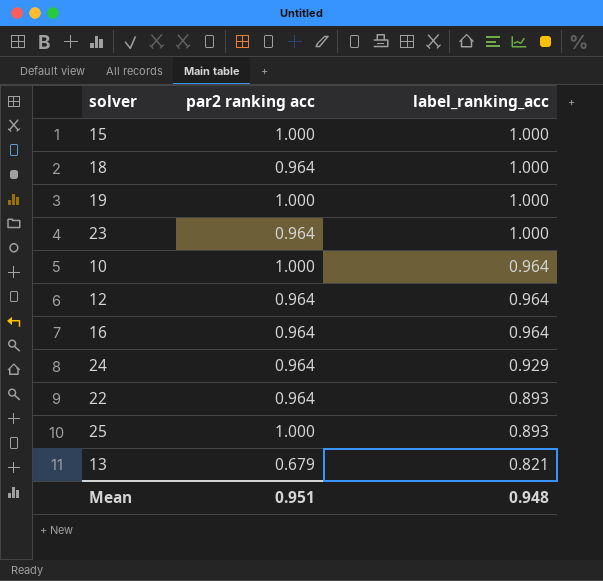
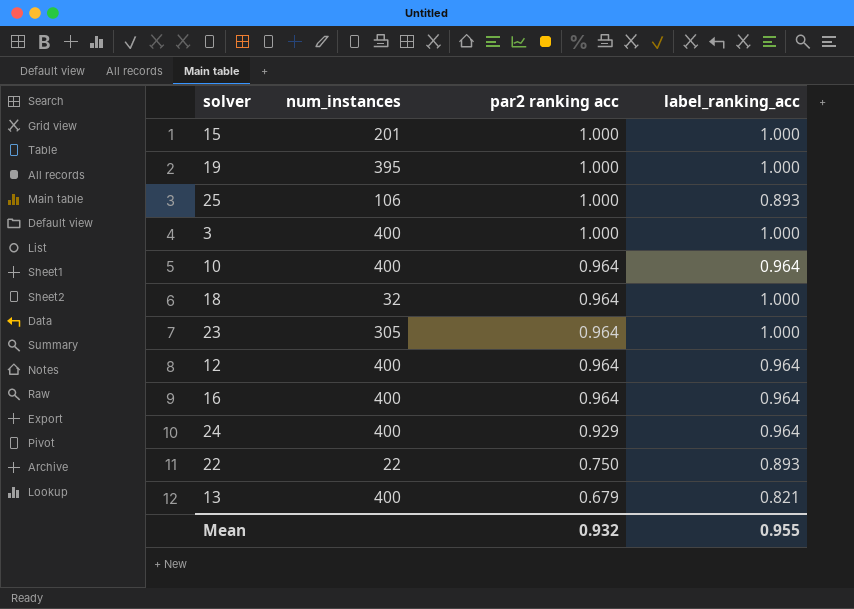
row order: label_ranking_acc descending -> par2 ranking acc descending
column num_instances | position: none -> 2
row 3: none -> 400 | 1.000 | 1.000
10 | par2 ranking acc: 1.000 -> 0.964
24 | par2 ranking acc: 0.964 -> 0.929
24 | label_ranking_acc: 0.929 -> 0.964
22 | par2 ranking acc: 0.964 -> 0.750
Mean | par2 ranking acc: 0.951 -> 0.932
Mean | label_ranking_acc: 0.948 -> 0.955

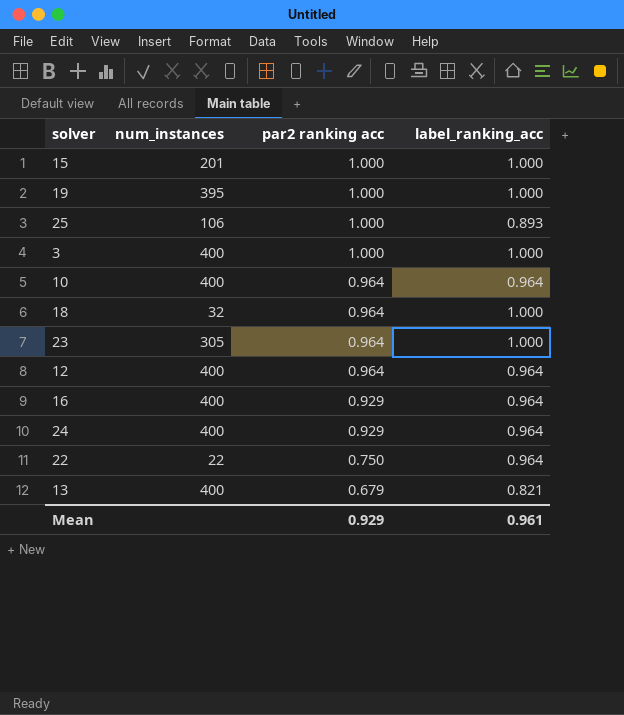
16 | par2 ranking acc: 0.964 -> 0.929
22 | label_ranking_acc: 0.893 -> 0.964
Mean | par2 ranking acc: 0.932 -> 0.929
Mean | label_ranking_acc: 0.955 -> 0.961

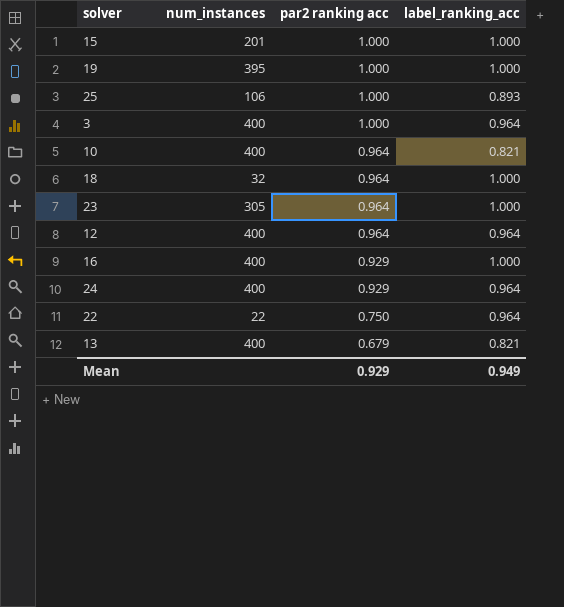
3 | label_ranking_acc: 1.000 -> 0.964
10 | label_ranking_acc: 0.964 -> 0.821
16 | label_ranking_acc: 0.964 -> 1.000
Mean | label_ranking_acc: 0.961 -> 0.949

